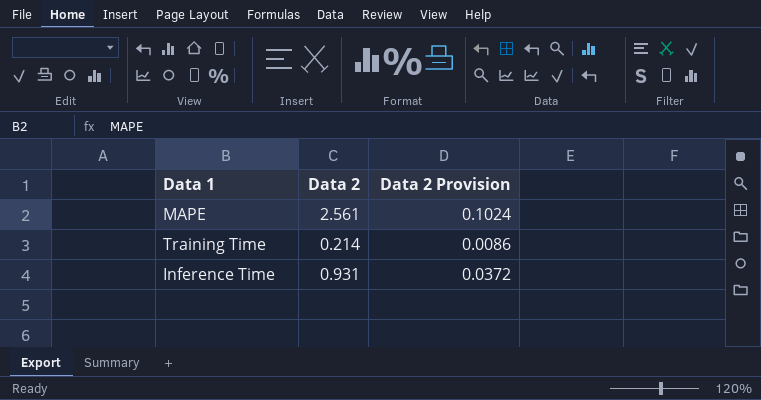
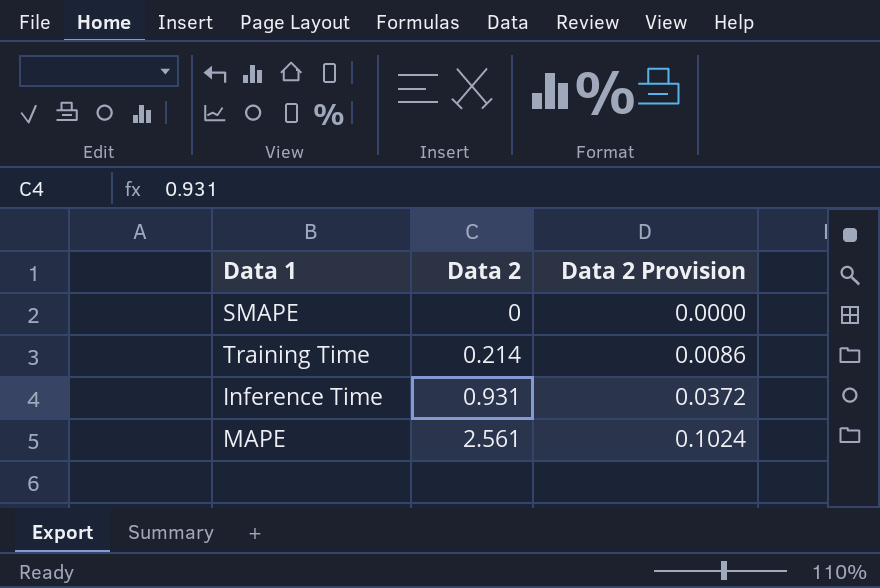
row order: none -> Data 2 ascending
row SMAPE: none -> 0 | 0.0000

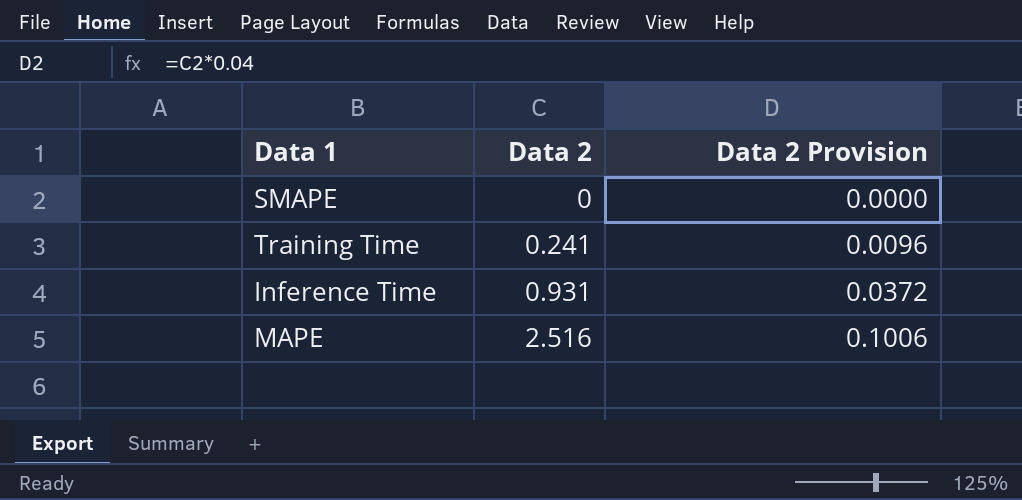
Training Time | Data 2: 0.214 -> 0.241
Training Time | Data 2 Provision: 0.0086 -> 0.0096
MAPE | Data 2: 2.561 -> 2.516
MAPE | Data 2 Provision: 0.1024 -> 0.1006

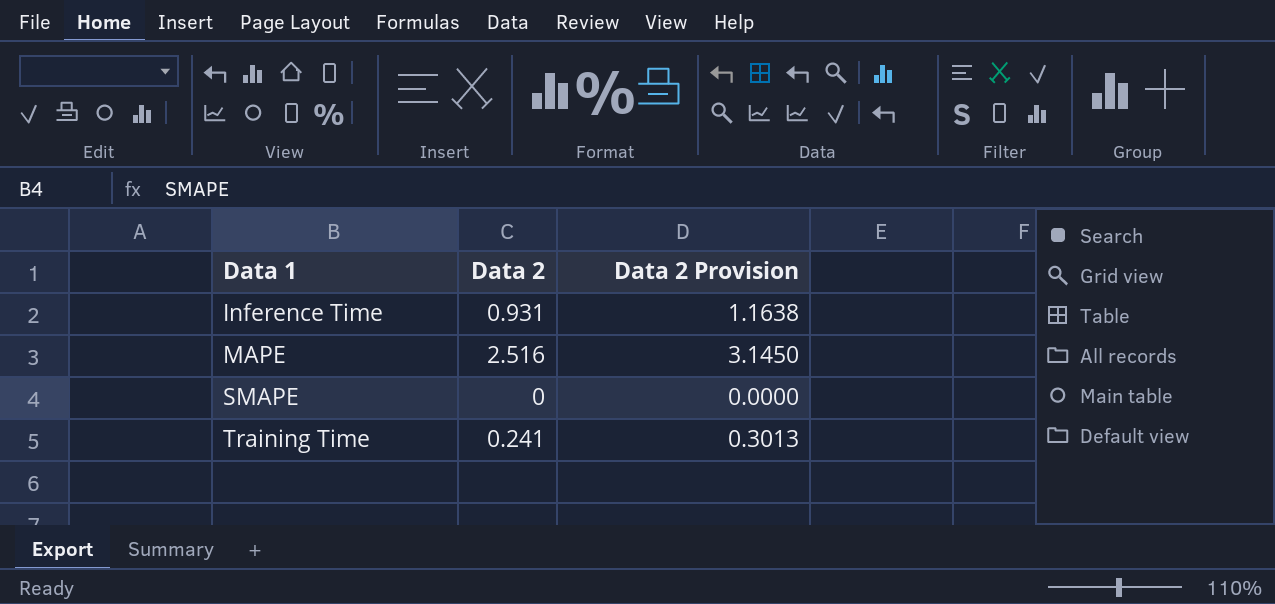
row order: Data 2 ascending -> Data 1 ascending
column Data 2 Provision | formula: [Data 2] * 0.04 -> [Data 2] * 1.25

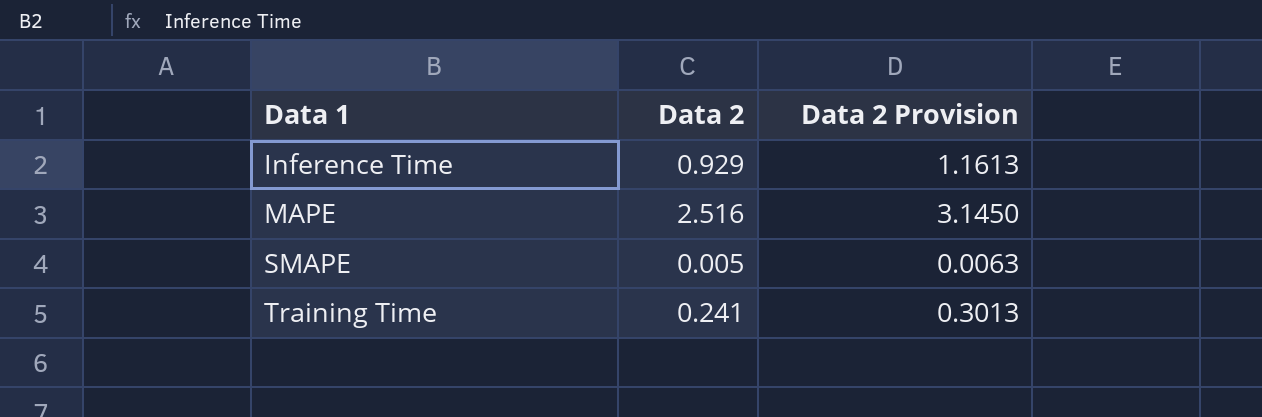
Inference Time | Data 2: 0.931 -> 0.929
Inference Time | Data 2 Provision: 1.1638 -> 1.1613
SMAPE | Data 2: 0 -> 0.005
SMAPE | Data 2 Provision: 0.0000 -> 0.0063

